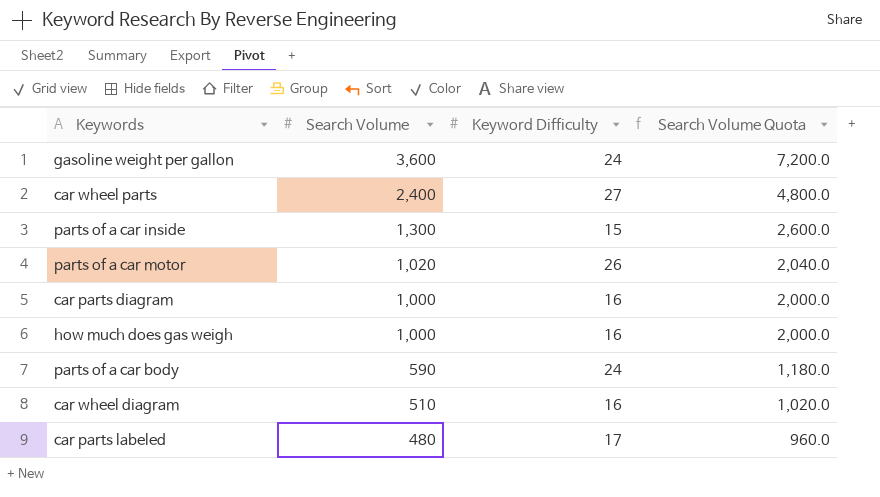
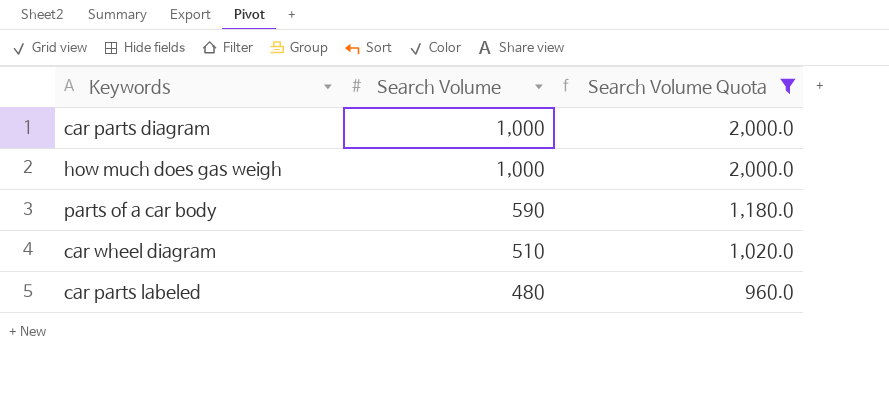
filter: none -> Search Volume Quota <= 2,000.0
column Keyword Difficulty | position: 3 -> none

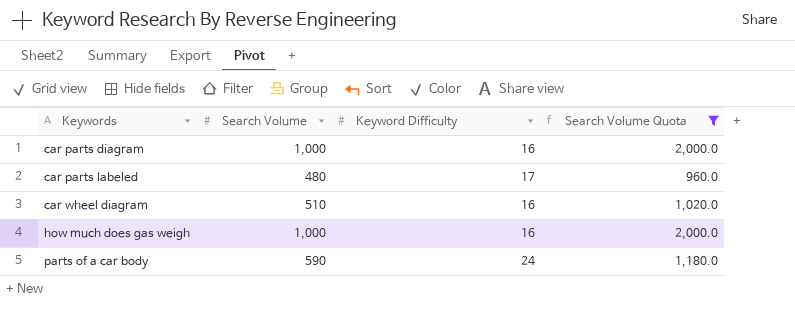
row order: Search Volume descending -> Keywords ascending
column Keyword Difficulty | position: none -> 3

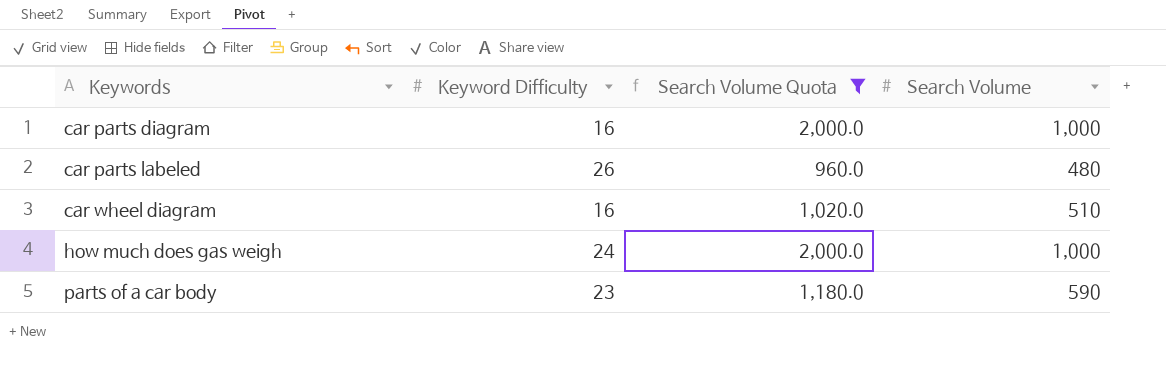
column Search Volume | position: 2 -> 4
car parts labeled | Keyword Difficulty: 17 -> 26
how much does gas weigh | Keyword Difficulty: 16 -> 24
parts of a car body | Keyword Difficulty: 24 -> 23

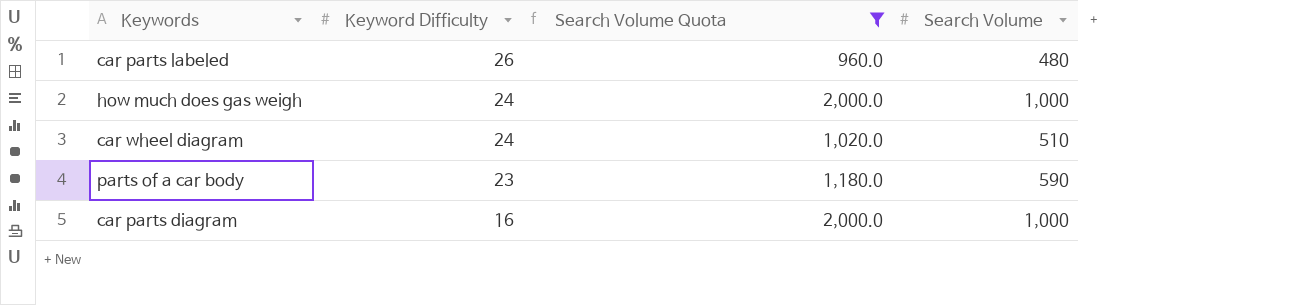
row order: Keywords ascending -> Keyword Difficulty descending
car wheel diagram | Keyword Difficulty: 16 -> 24

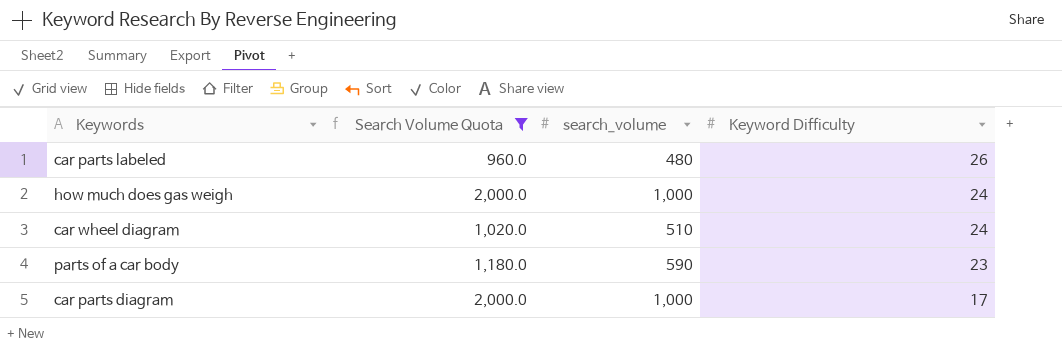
column name: Search Volume -> search_volume
column Keyword Difficulty | position: 2 -> 4
car parts diagram | Keyword Difficulty: 16 -> 17

